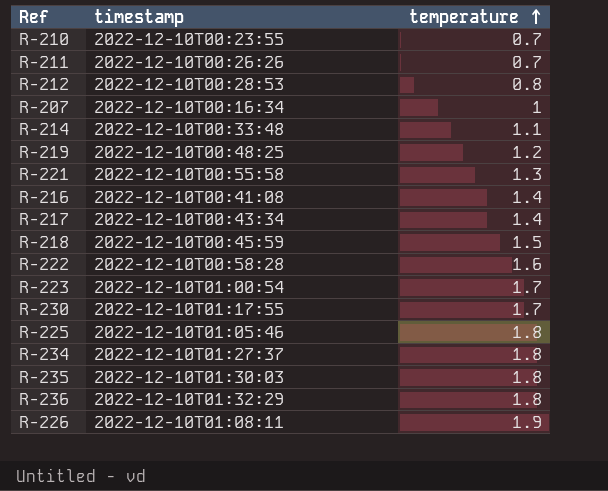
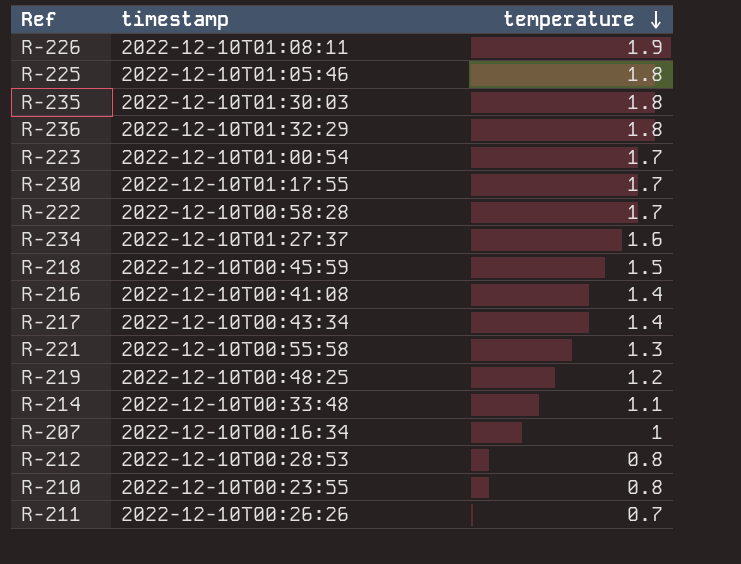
row order: temperature ascending -> temperature descending
R-222 | temperature: 1.6 -> 1.7
R-234 | temperature: 1.8 -> 1.6
R-210 | temperature: 0.7 -> 0.8

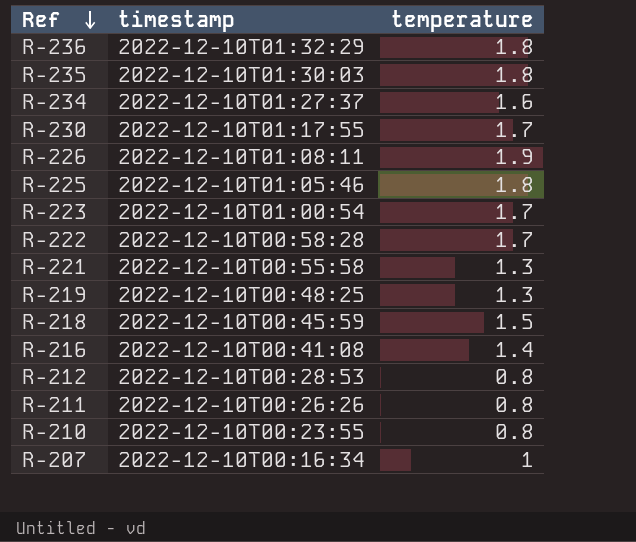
row order: temperature descending -> Ref descending
row R-217: 2022-12-10T00:43:34 | 1.4 -> none
row R-214: 2022-12-10T00:33:48 | 1.1 -> none
R-219 | temperature: 1.2 -> 1.3
R-211 | temperature: 0.7 -> 0.8

